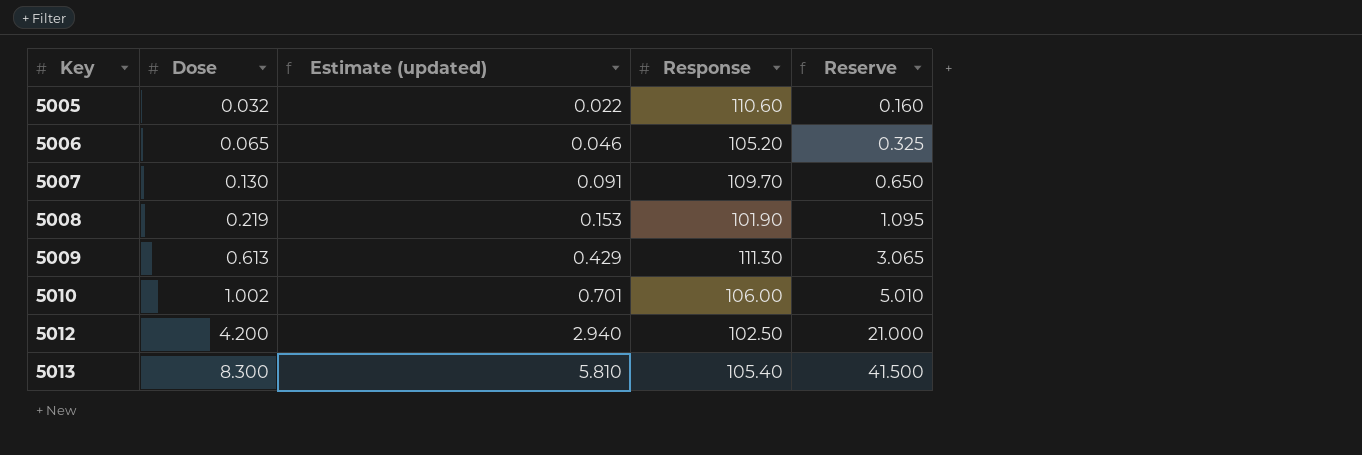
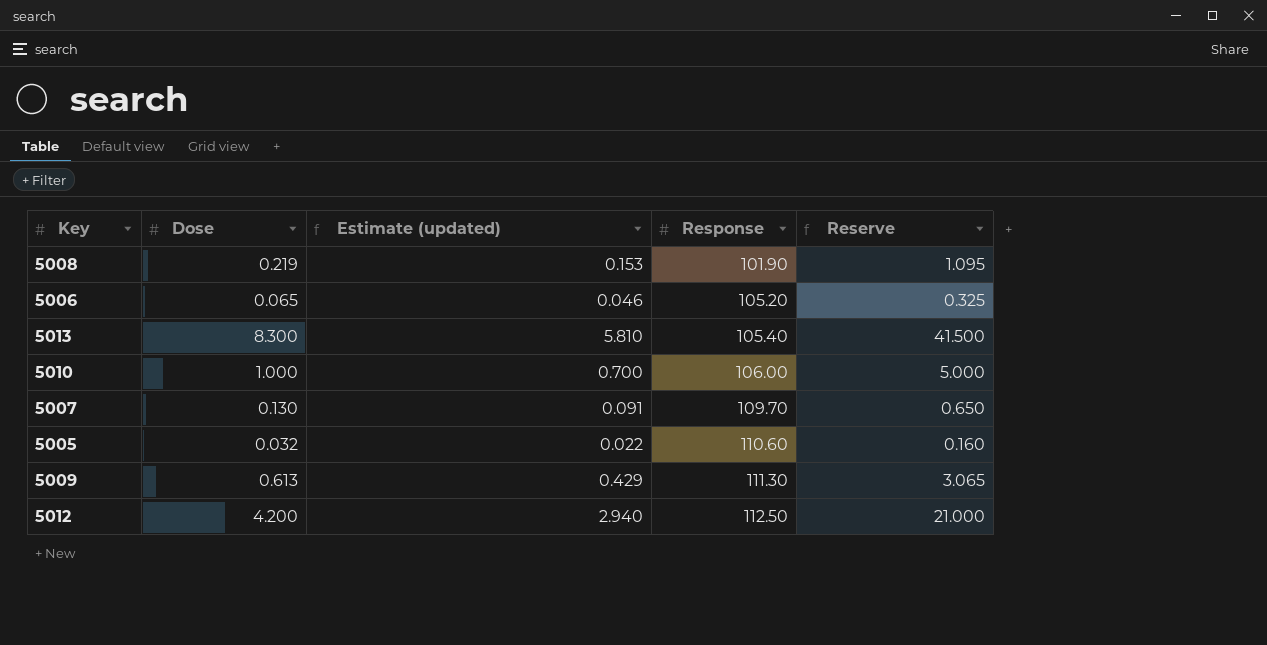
row order: Key ascending -> Response ascending
5010 | Dose: 1.002 -> 1.000
5010 | Estimate (updated): 0.701 -> 0.700
5010 | Reserve: 5.010 -> 5.000
5012 | Response: 102.50 -> 112.50

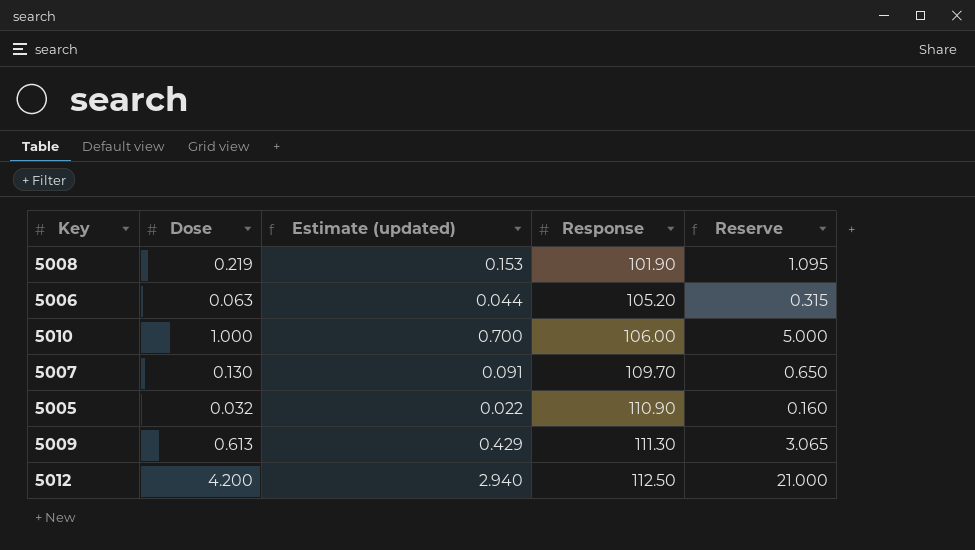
row 5013: 8.300 | 5.810 | 105.40 | 41.500 -> none
5006 | Dose: 0.065 -> 0.063
5006 | Estimate (updated): 0.046 -> 0.044
5006 | Reserve: 0.325 -> 0.315
5005 | Response: 110.60 -> 110.90

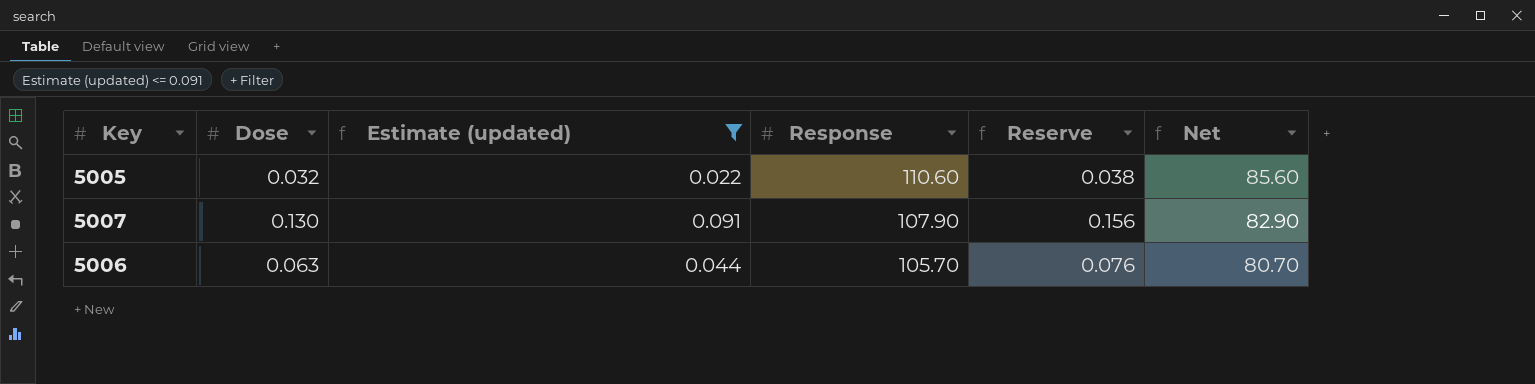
filter: none -> Estimate (updated) <= 0.091
row order: Response ascending -> Response descending
column Reserve | formula: [Dose] * 5 -> [Dose] * 1.2
column Net | formula: none -> [Response] - 25
5005 | Response: 110.90 -> 110.60
5007 | Response: 109.70 -> 107.90
5006 | Response: 105.20 -> 105.70

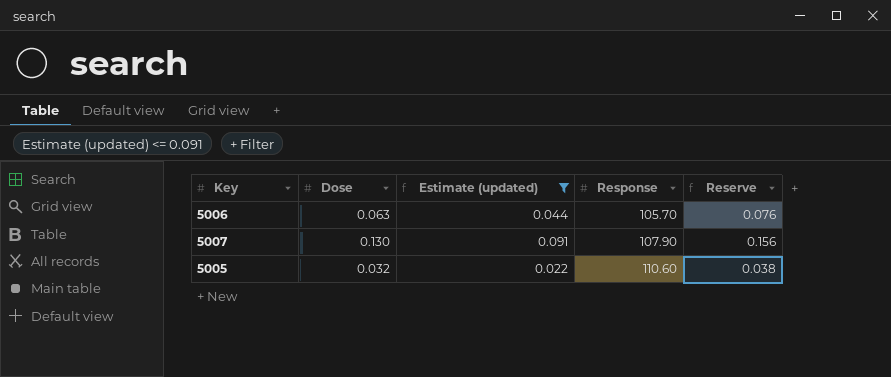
row order: Response descending -> Response ascending
column Net | formula: [Response] - 25 -> none

